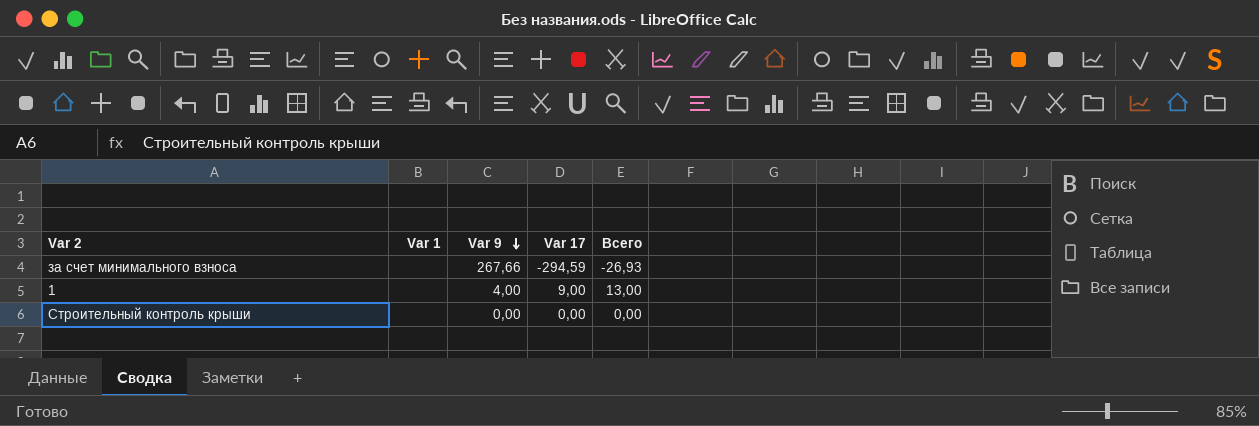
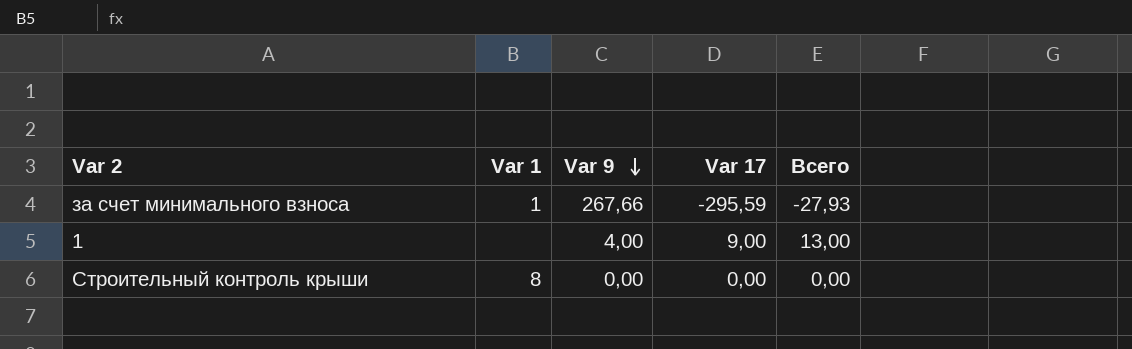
за счет минимального взноса | Var 1: none -> 1
за счет минимального взноса | Var 17: -294,59 -> -295,59
за счет минимального взноса | Всего: -26,93 -> -27,93
Строительный контроль крыши | Var 1: none -> 8

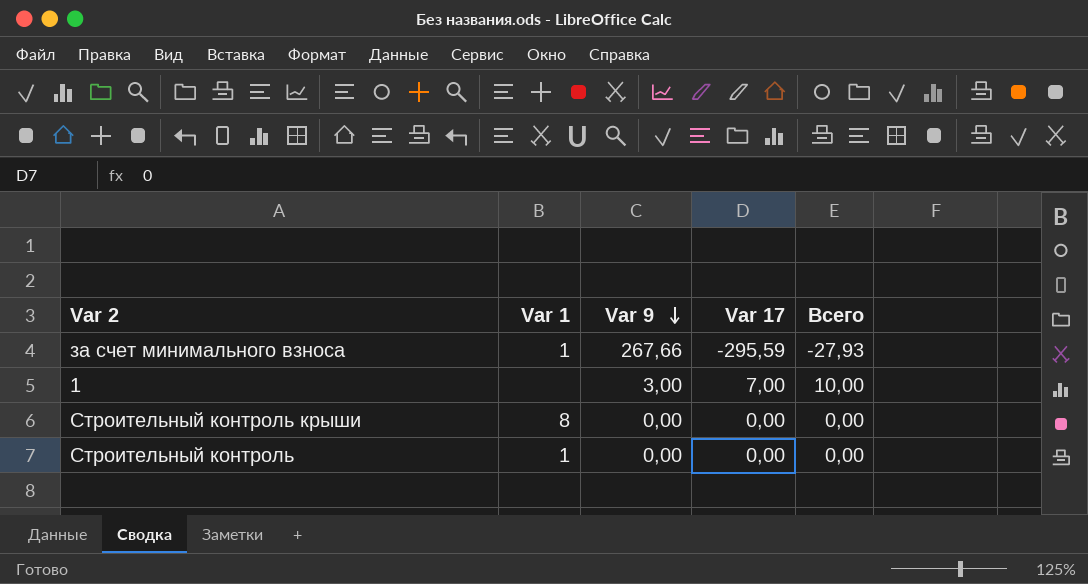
1 | Var 9: 4,00 -> 3,00
1 | Var 17: 9,00 -> 7,00
1 | Всего: 13,00 -> 10,00
row Строительный контроль: none -> 1 | 0,00 | 0,00 | 0,00

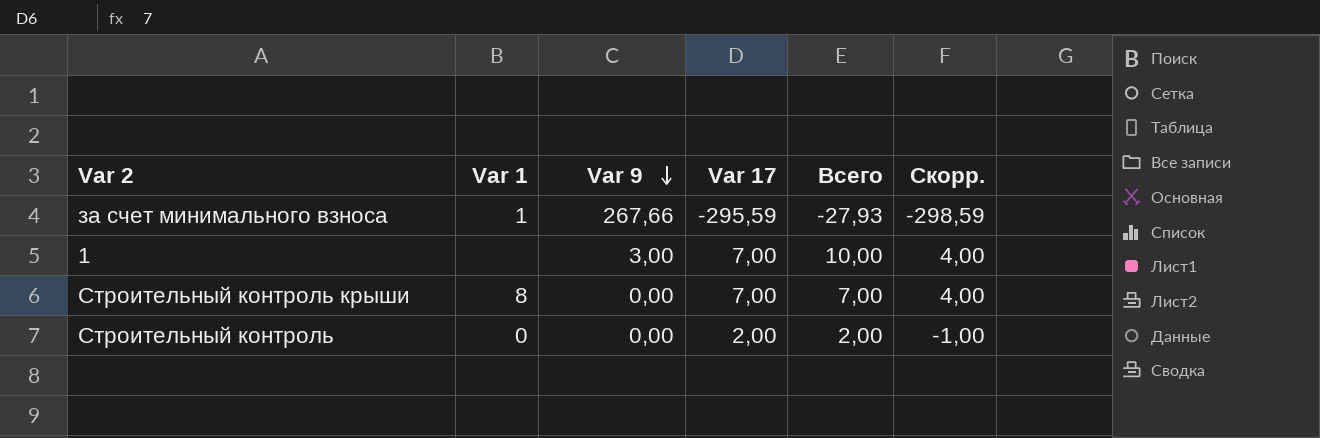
column Скорр. | formula: none -> [Var 17] - 3
Строительный контроль крыши | Var 17: 0,00 -> 7,00
Строительный контроль крыши | Всего: 0,00 -> 7,00
Строительный контроль | Var 1: 1 -> 0
Строительный контроль | Var 17: 0,00 -> 2,00
Строительный контроль | Всего: 0,00 -> 2,00

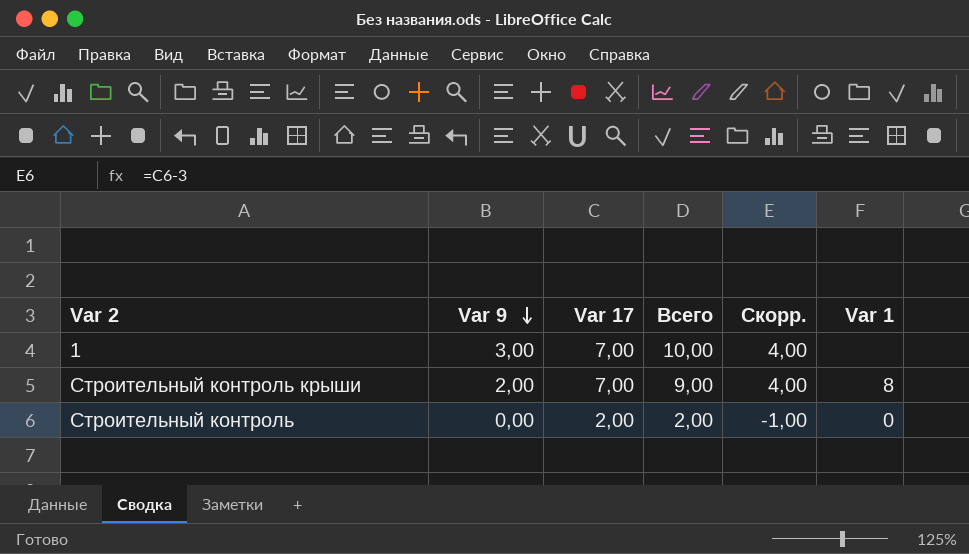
column Var 1 | position: 2 -> 6
row за счет минимального взноса: 1 | 267,66 | -295,59 | -27,93 | -298,59 -> none
Строительный контроль крыши | Var 9: 0,00 -> 2,00
Строительный контроль крыши | Всего: 7,00 -> 9,00

